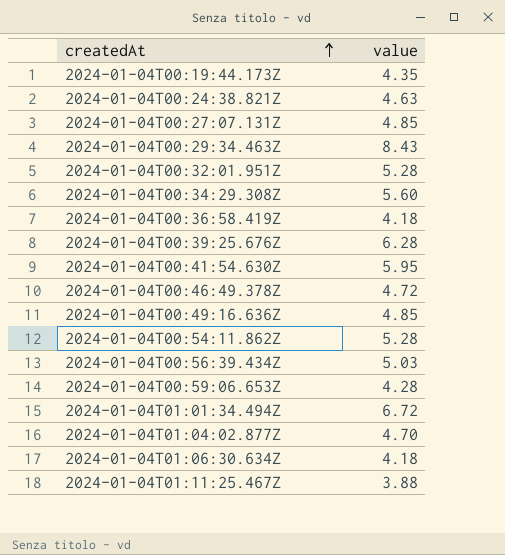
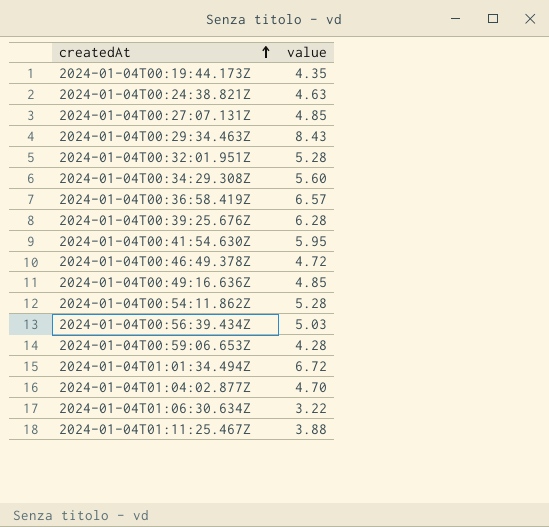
2024-01-04T00:36:58.419Z | value: 4.18 -> 6.57
2024-01-04T01:06:30.634Z | value: 4.18 -> 3.22

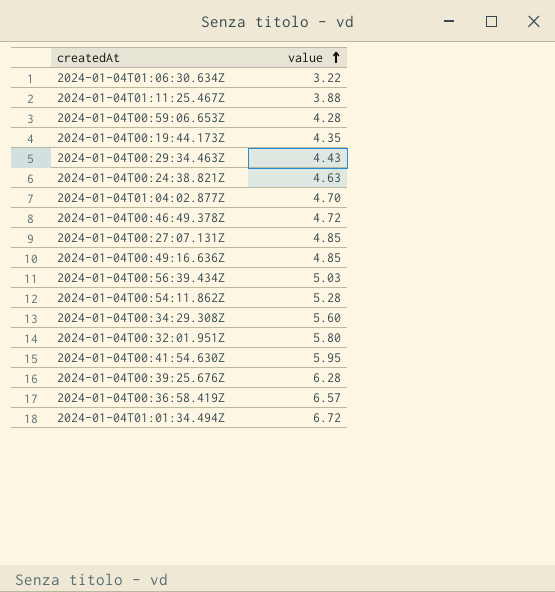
row order: createdAt ascending -> value ascending
2024-01-04T00:29:34.463Z | value: 8.43 -> 4.43
2024-01-04T00:32:01.951Z | value: 5.28 -> 5.80

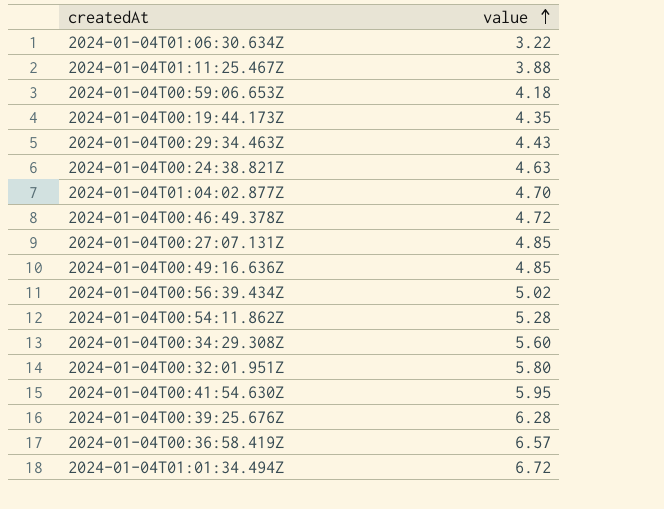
2024-01-04T00:59:06.653Z | value: 4.28 -> 4.18
2024-01-04T00:56:39.434Z | value: 5.03 -> 5.02

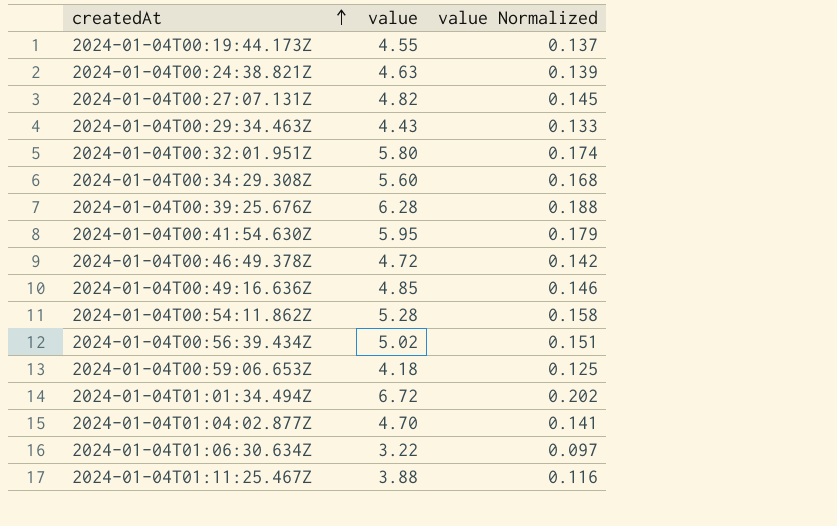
row order: value ascending -> createdAt ascending
column value Normalized | formula: none -> [value] * 0.03
row 2024-01-04T00:36:58.419Z: 6.57 -> none
2024-01-04T00:19:44.173Z | value: 4.35 -> 4.55
2024-01-04T00:27:07.131Z | value: 4.85 -> 4.82

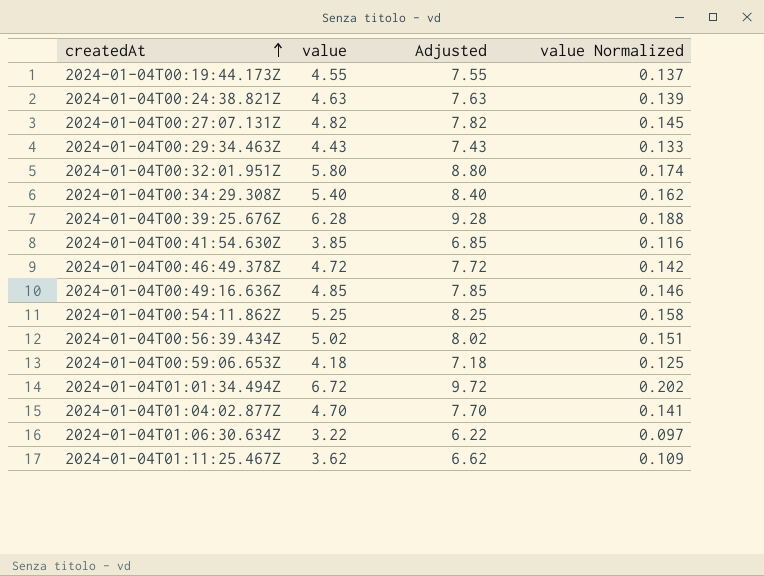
column Adjusted | formula: none -> [value] + 3
2024-01-04T00:34:29.308Z | value: 5.60 -> 5.40
2024-01-04T00:34:29.308Z | value Normalized: 0.168 -> 0.162
2024-01-04T00:41:54.630Z | value: 5.95 -> 3.85
2024-01-04T00:41:54.630Z | value Normalized: 0.179 -> 0.116
2024-01-04T00:54:11.862Z | value: 5.28 -> 5.25
2024-01-04T01:11:25.467Z | value: 3.88 -> 3.62
2024-01-04T01:11:25.467Z | value Normalized: 0.116 -> 0.109

